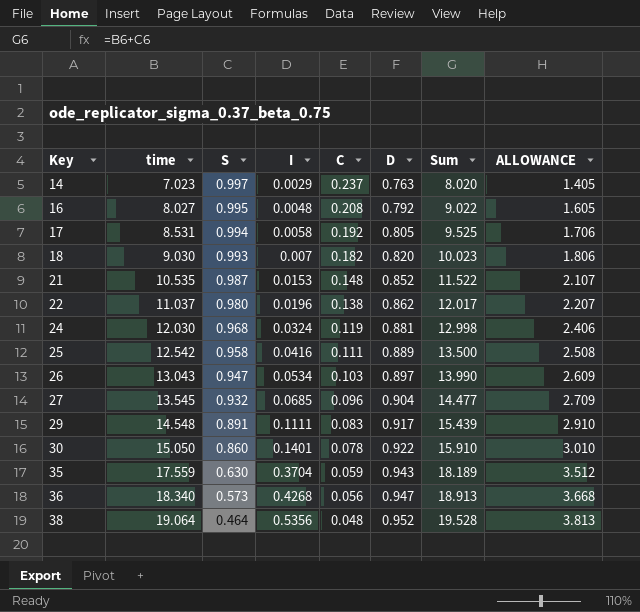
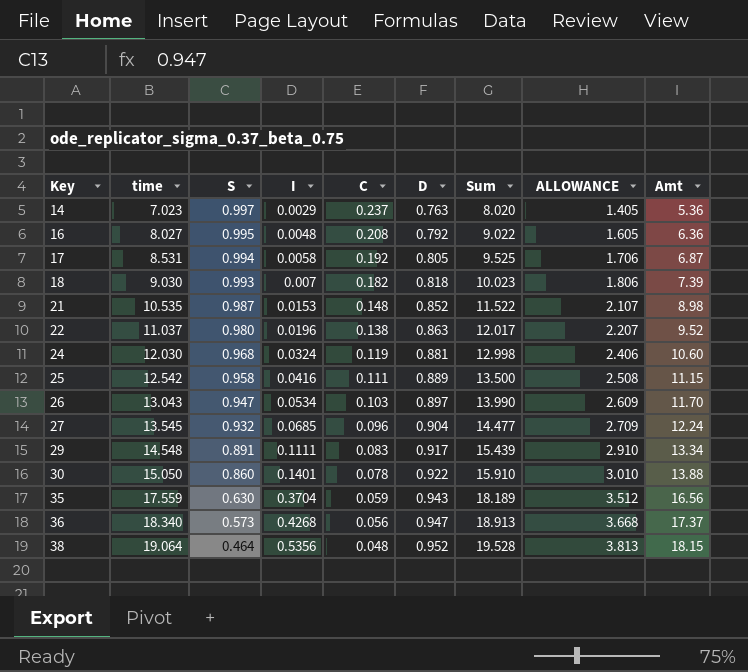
column Amt | formula: none -> [time] * [D]
18 | D: 0.820 -> 0.818
22 | D: 0.862 -> 0.863

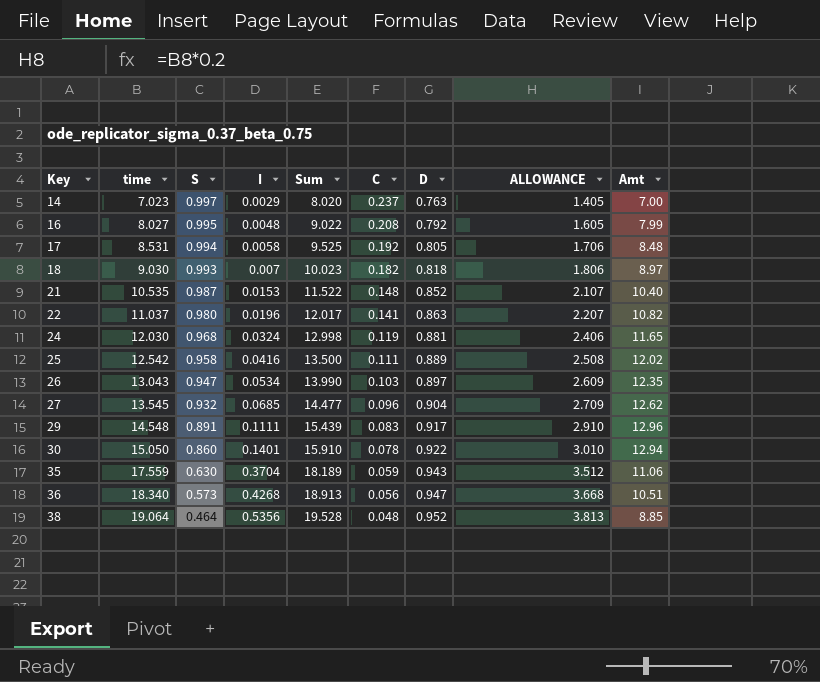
column Sum | position: 7 -> 5
column Amt | formula: [time] * [D] -> [time] * [S]
22 | C: 0.138 -> 0.141

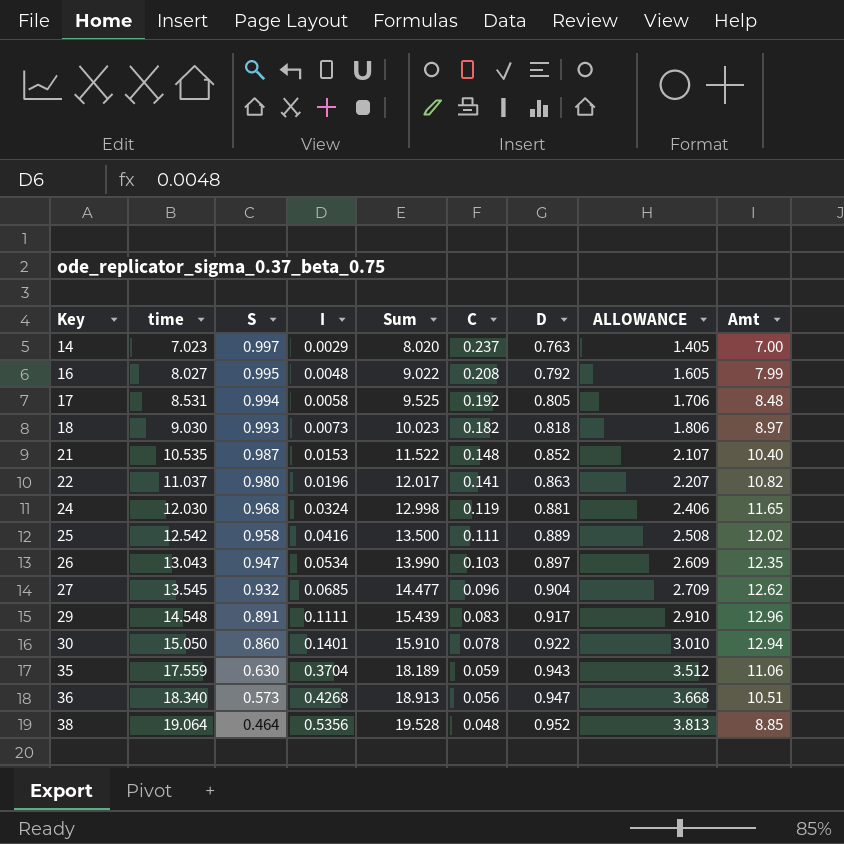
18 | I: 0.007 -> 0.0073

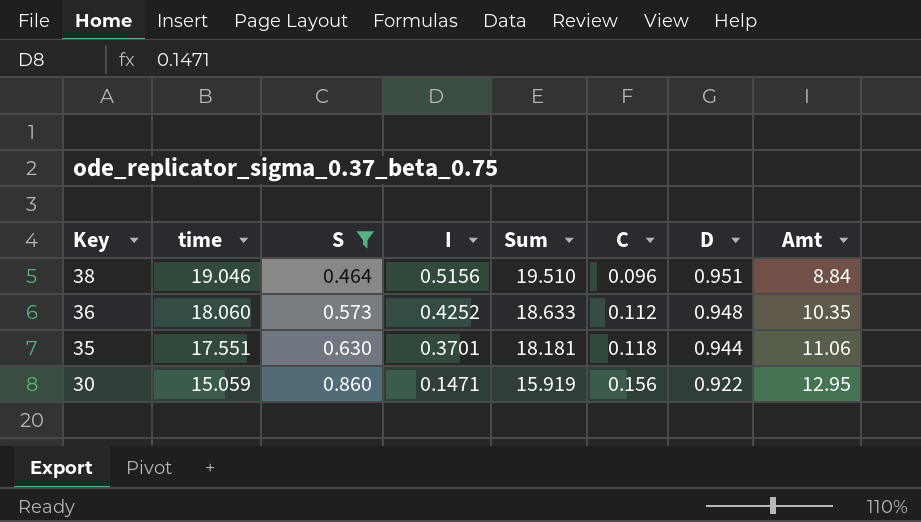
filter: none -> S <= 0.860
row order: Key ascending -> Key descending
column ALLOWANCE | formula: [time] * 0.2 -> none
38 | time: 19.064 -> 19.046
38 | I: 0.5356 -> 0.5156
38 | Sum: 19.528 -> 19.510
38 | C: 0.048 -> 0.096
38 | D: 0.952 -> 0.951
38 | Amt: 8.85 -> 8.84
36 | time: 18.340 -> 18.060
36 | I: 0.4268 -> 0.4252
36 | Sum: 18.913 -> 18.633
36 | C: 0.056 -> 0.112
36 | D: 0.947 -> 0.948
36 | Amt: 10.51 -> 10.35
35 | time: 17.559 -> 17.551
35 | I: 0.3704 -> 0.3701
35 | Sum: 18.189 -> 18.181
35 | C: 0.059 -> 0.118
35 | D: 0.943 -> 0.944
30 | time: 15.050 -> 15.059
30 | I: 0.1401 -> 0.1471
30 | Sum: 15.910 -> 15.919
30 | C: 0.078 -> 0.156
30 | Amt: 12.94 -> 12.95

